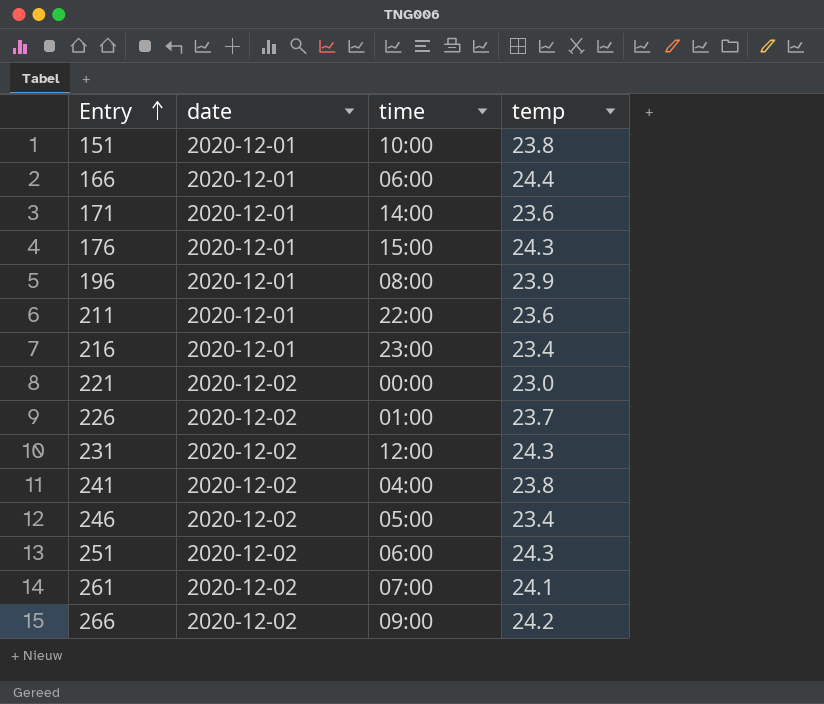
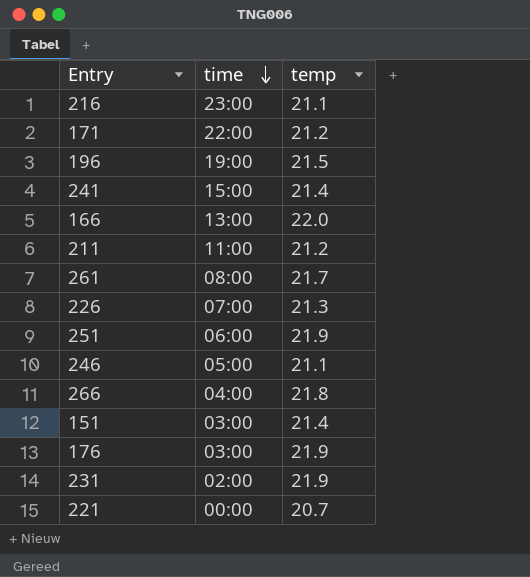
row order: Entry ascending -> time descending
column date | position: 2 -> none
216 | temp: 23.4 -> 21.1
171 | time: 14:00 -> 22:00
171 | temp: 23.6 -> 21.2
196 | time: 08:00 -> 19:00
196 | temp: 23.9 -> 21.5
241 | time: 04:00 -> 15:00
241 | temp: 23.8 -> 21.4
166 | time: 06:00 -> 13:00
166 | temp: 24.4 -> 22.0
211 | time: 22:00 -> 11:00
211 | temp: 23.6 -> 21.2
261 | time: 07:00 -> 08:00
261 | temp: 24.1 -> 21.7
226 | time: 01:00 -> 07:00
226 | temp: 23.7 -> 21.3
251 | temp: 24.3 -> 21.9
246 | temp: 23.4 -> 21.1
266 | time: 09:00 -> 04:00
266 | temp: 24.2 -> 21.8
151 | time: 10:00 -> 03:00
151 | temp: 23.8 -> 21.4
176 | time: 15:00 -> 03:00
176 | temp: 24.3 -> 21.9
231 | time: 12:00 -> 02:00
231 | temp: 24.3 -> 21.9
221 | temp: 23.0 -> 20.7

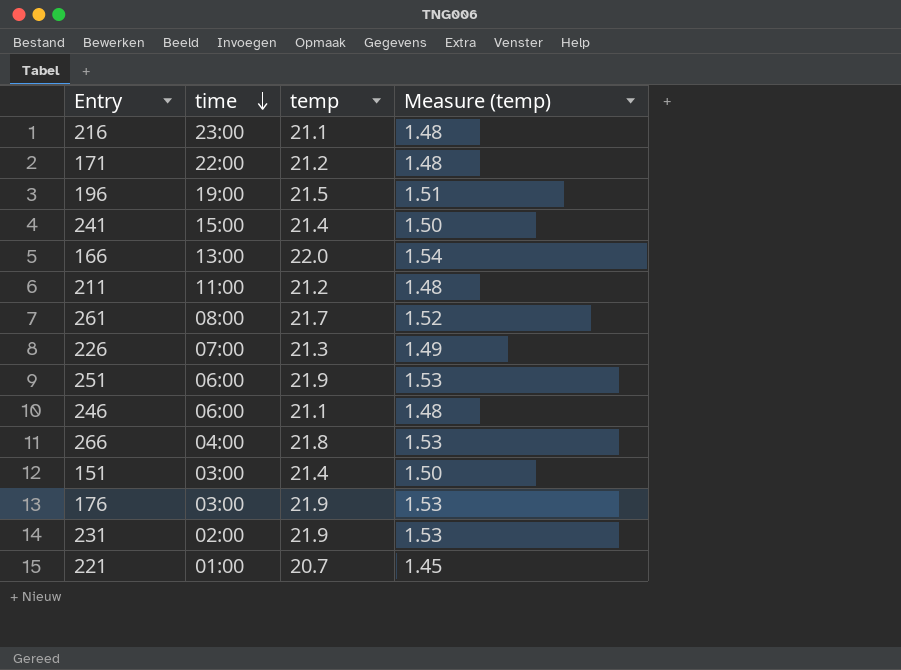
column Measure (temp) | formula: none -> [temp] * 0.07
246 | time: 05:00 -> 06:00
221 | time: 00:00 -> 01:00

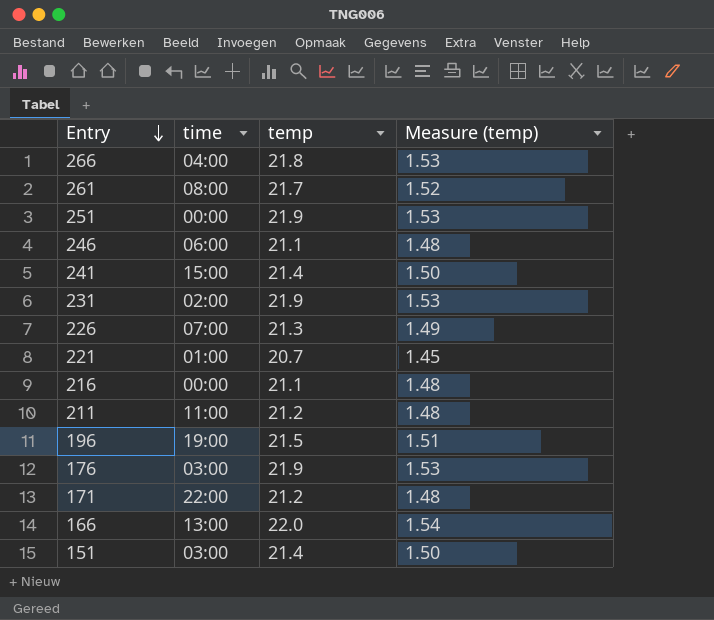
row order: time descending -> Entry descending
251 | time: 06:00 -> 00:00
216 | time: 23:00 -> 00:00

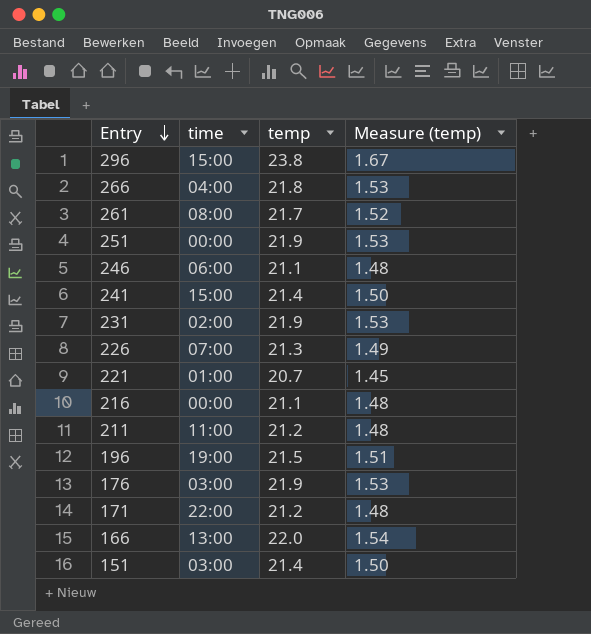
row 296: none -> 15:00 | 23.8 | 1.67

